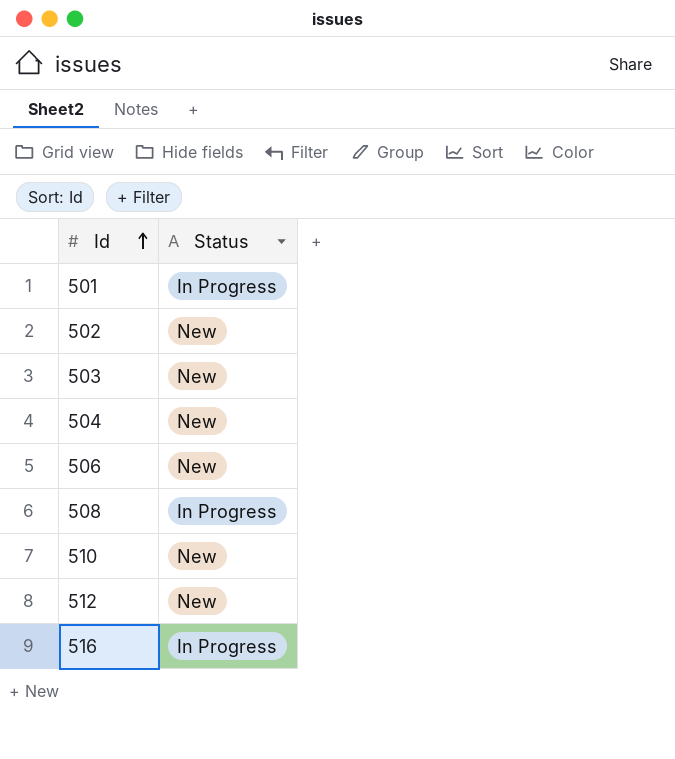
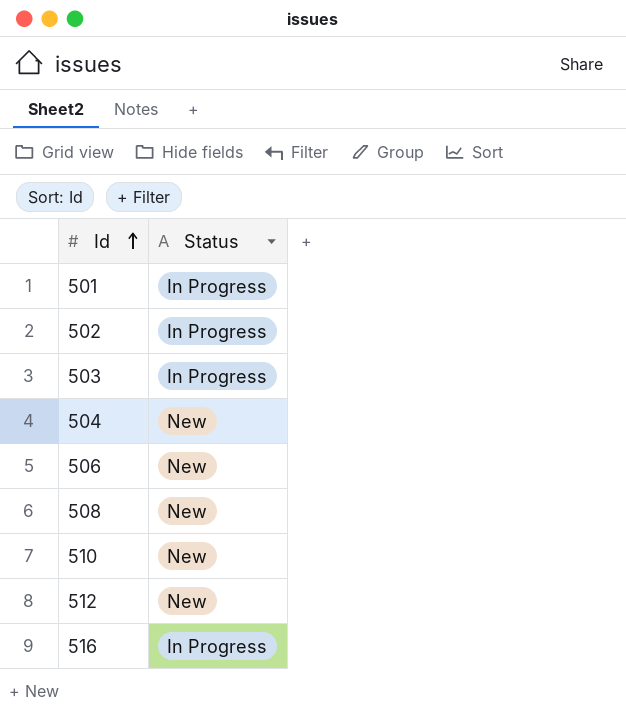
502 | Status: New -> In Progress
503 | Status: New -> In Progress
508 | Status: In Progress -> New

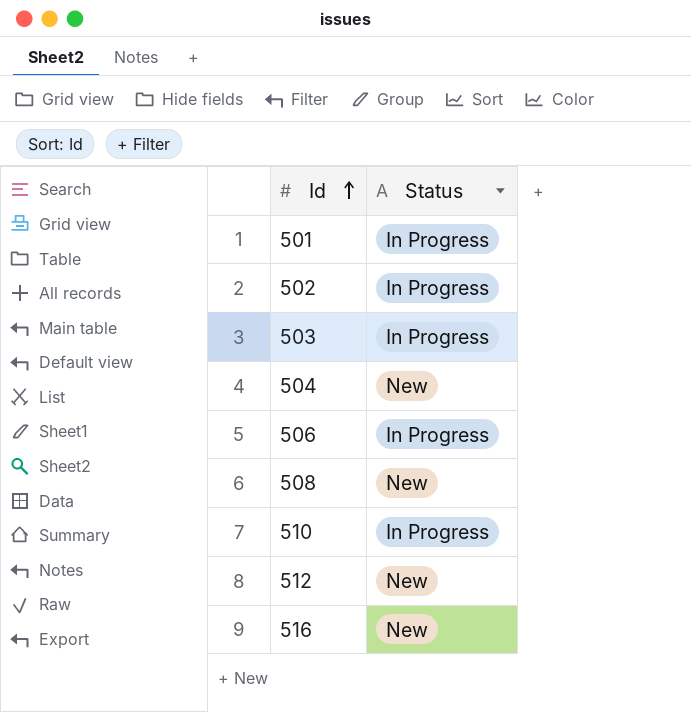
506 | Status: New -> In Progress
510 | Status: New -> In Progress
516 | Status: In Progress -> New

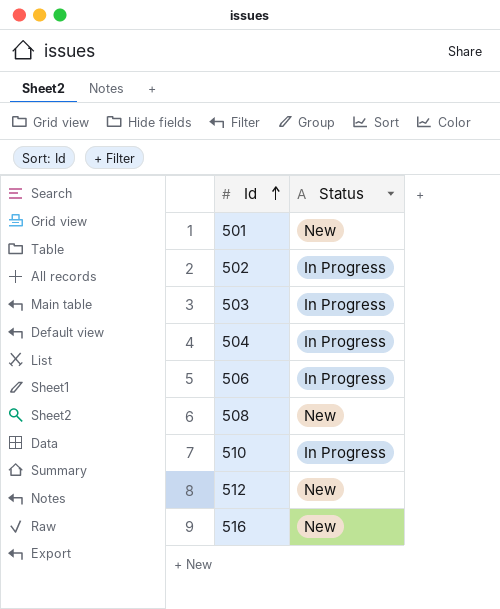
501 | Status: In Progress -> New
504 | Status: New -> In Progress

